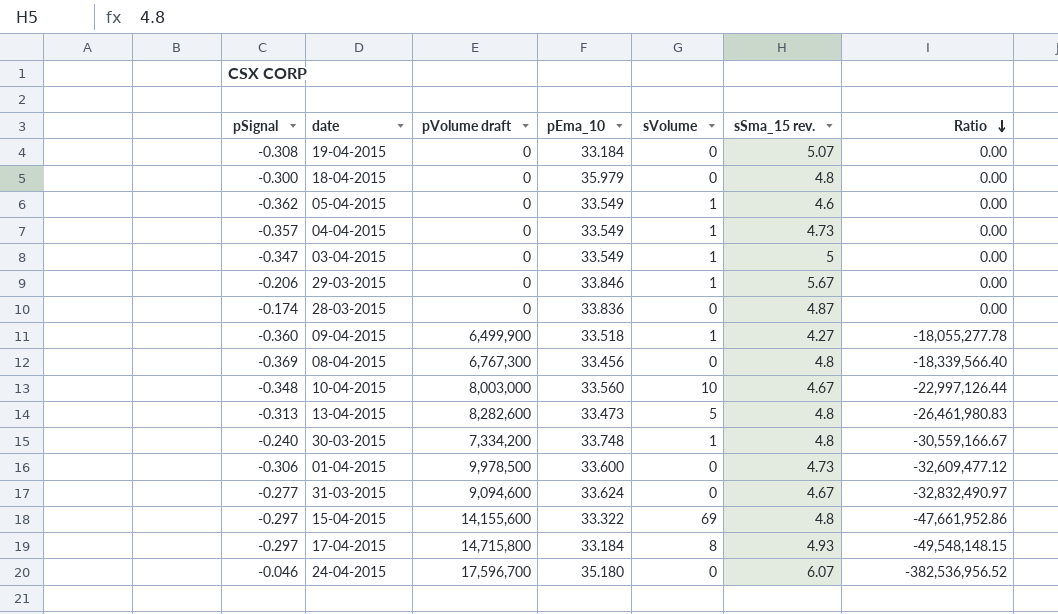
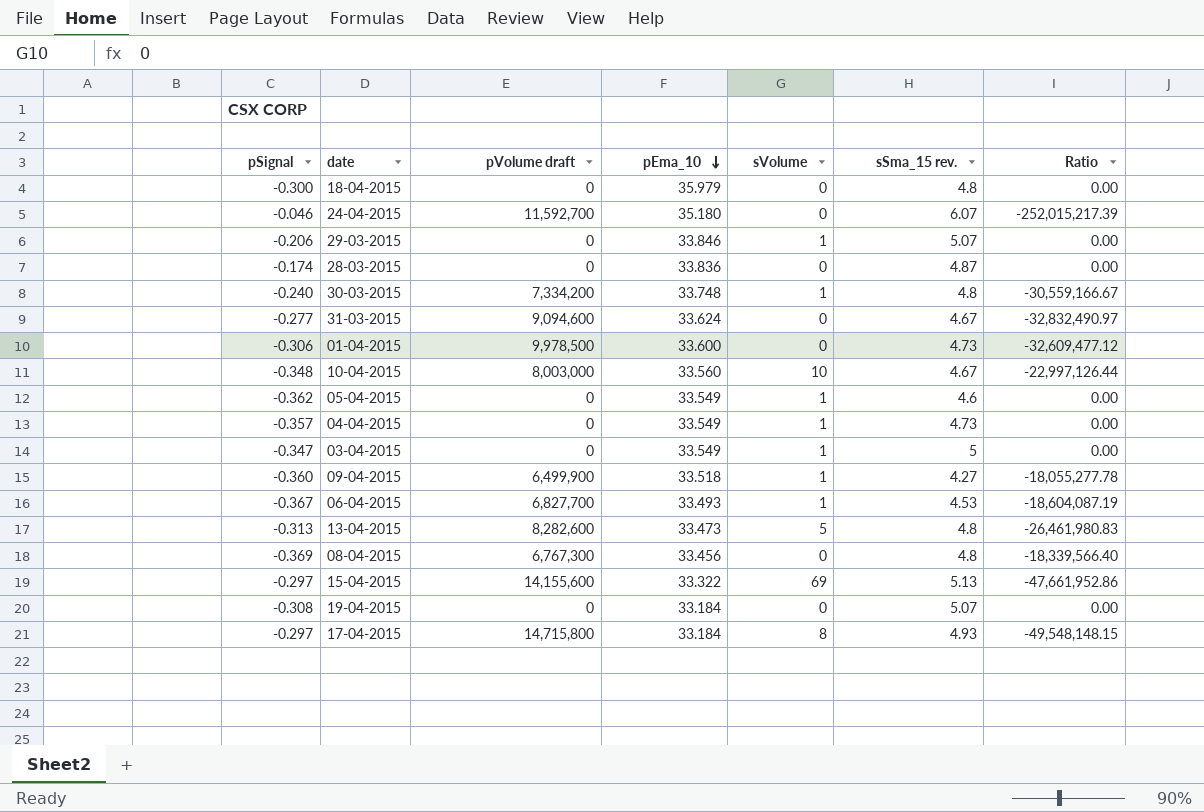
row order: Ratio descending -> pEma_10 descending
24-04-2015 | pVolume draft: 17,596,700 -> 11,592,700
24-04-2015 | Ratio: -382,536,956.52 -> -252,015,217.39
29-03-2015 | sSma_15 rev.: 5.67 -> 5.07
row 06-04-2015: none -> -0.367 | 6,827,700 | 33.493 | 1 | 4.53 | -18,604,087.19
15-04-2015 | sSma_15 rev.: 4.8 -> 5.13

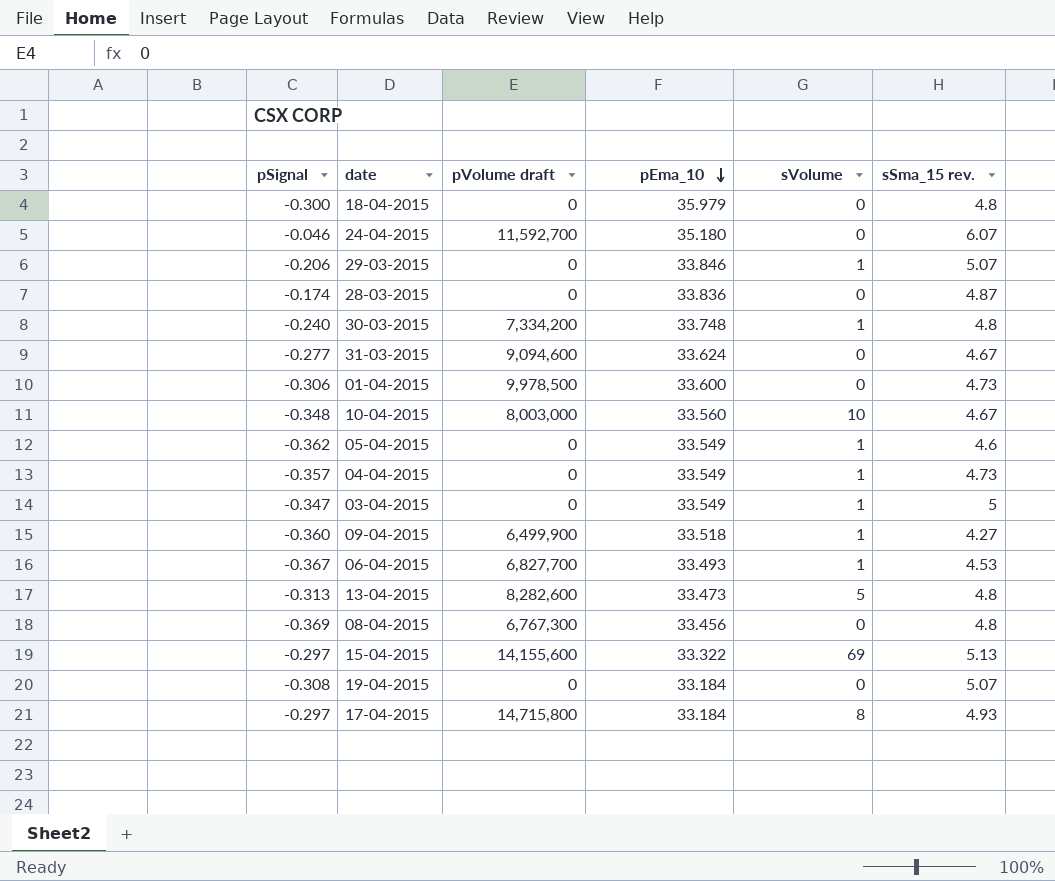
column Ratio | formula: [pVolume draft] / [pSignal] -> none

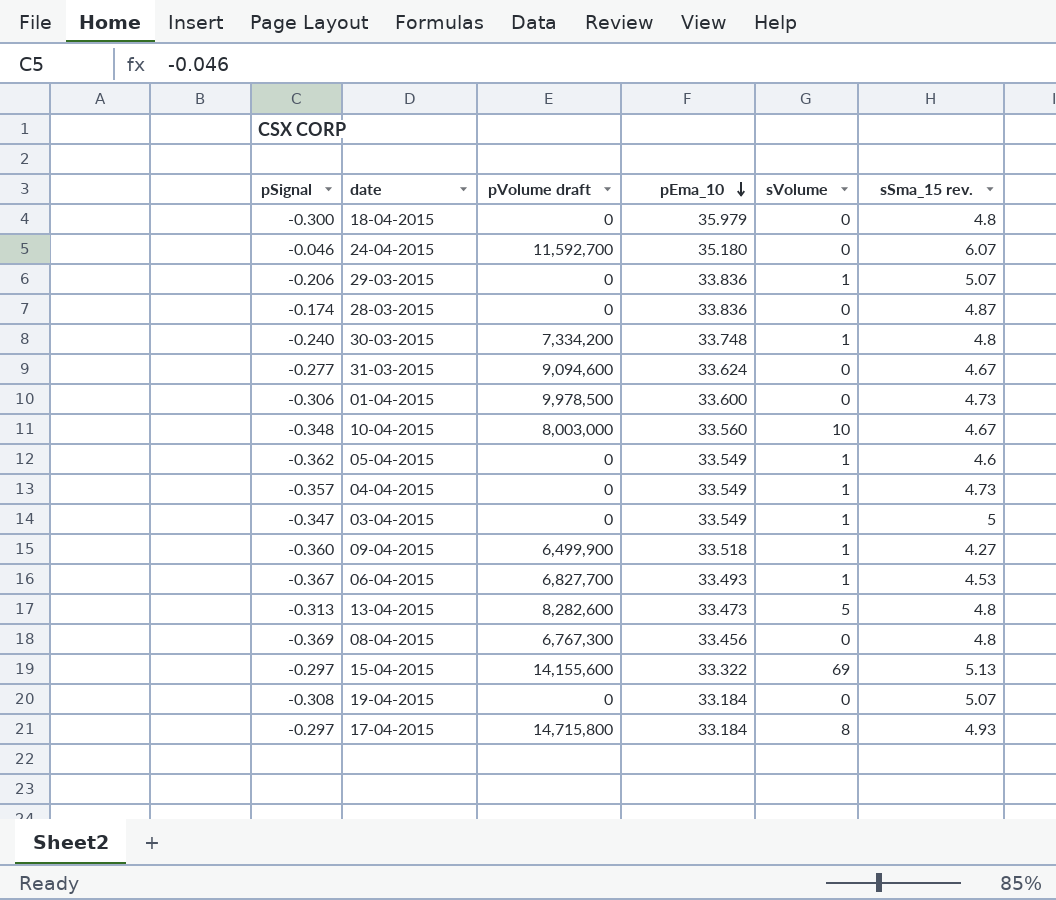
29-03-2015 | pEma_10: 33.846 -> 33.836

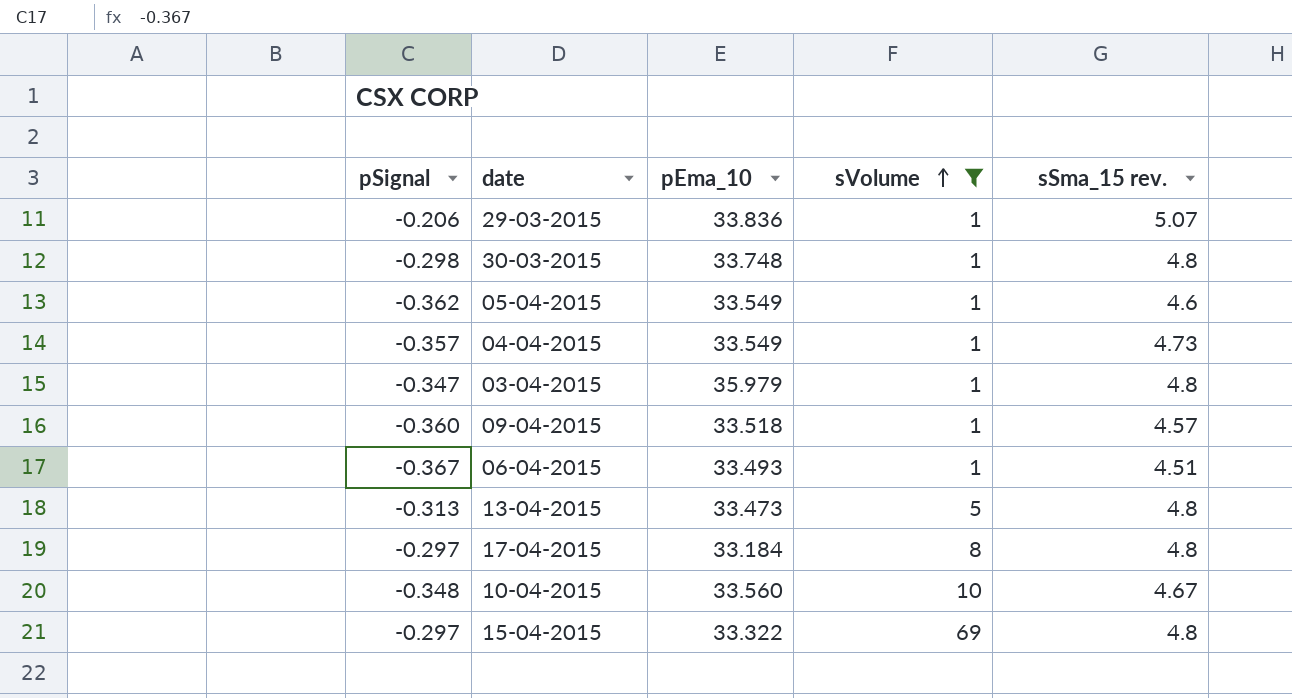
filter: none -> sVolume != 0
row order: pEma_10 descending -> sVolume ascending
column pVolume draft | position: 3 -> none
30-03-2015 | pSignal: -0.240 -> -0.298
03-04-2015 | pEma_10: 33.549 -> 35.979
03-04-2015 | sSma_15 rev.: 5 -> 4.8
09-04-2015 | sSma_15 rev.: 4.27 -> 4.57
06-04-2015 | sSma_15 rev.: 4.53 -> 4.51
17-04-2015 | sSma_15 rev.: 4.93 -> 4.8
15-04-2015 | sSma_15 rev.: 5.13 -> 4.8

